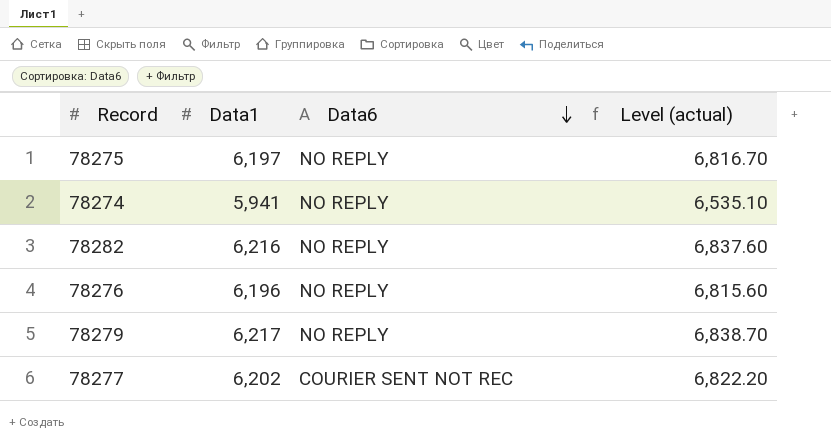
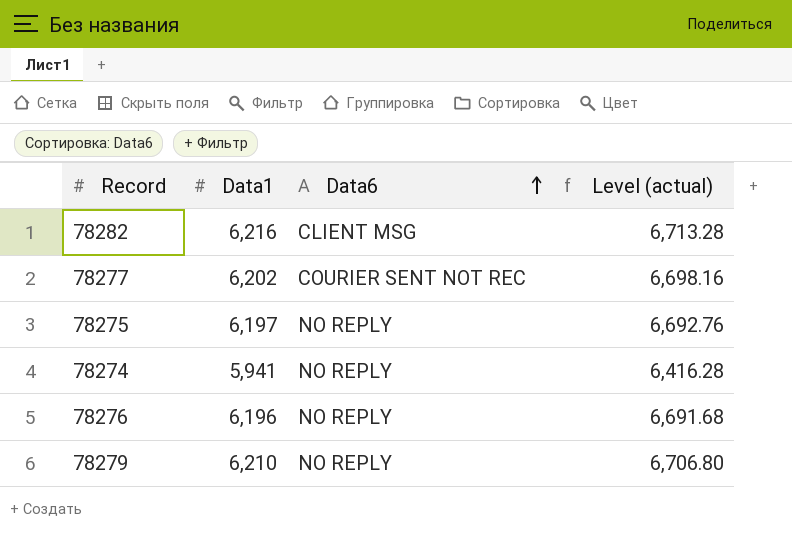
row order: Data6 descending -> Data6 ascending
column Level (actual) | formula: [Data1] * 1.1 -> [Data1] * 1.08
78282 | Data6: NO REPLY -> CLIENT MSG
78279 | Data1: 6,217 -> 6,210

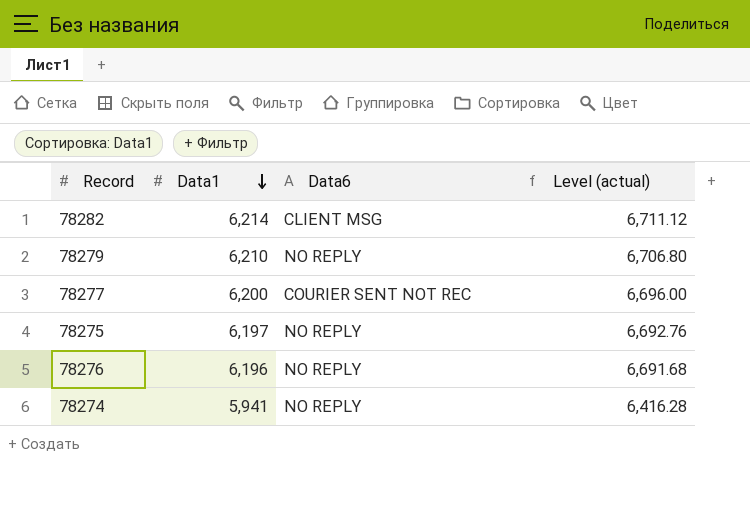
row order: Data6 ascending -> Data1 descending
78282 | Data1: 6,216 -> 6,214
78282 | Level (actual): 6,713.28 -> 6,711.12
78277 | Data1: 6,202 -> 6,200
78277 | Level (actual): 6,698.16 -> 6,696.00

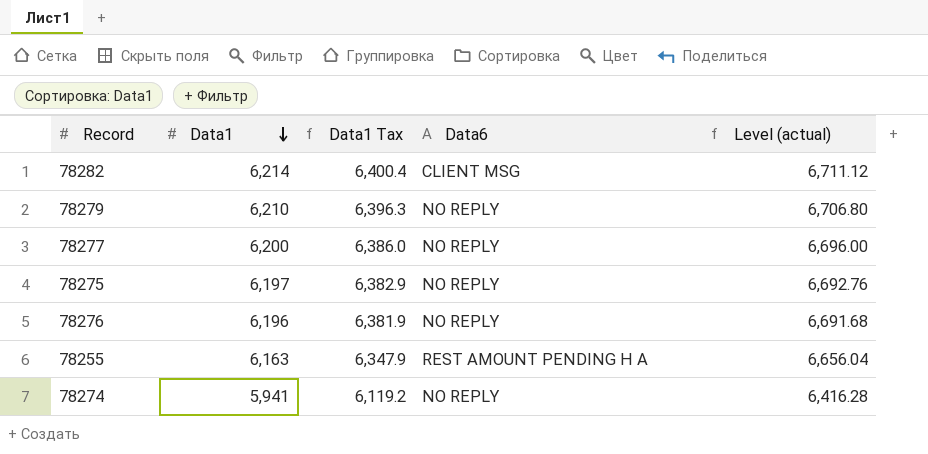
column Data1 Tax | formula: none -> [Data1] * 1.03
78277 | Data6: COURIER SENT NOT REC -> NO REPLY
row 78255: none -> 6,163 | 6,347.9 | REST AMOUNT PENDING H A | 6,656.04

